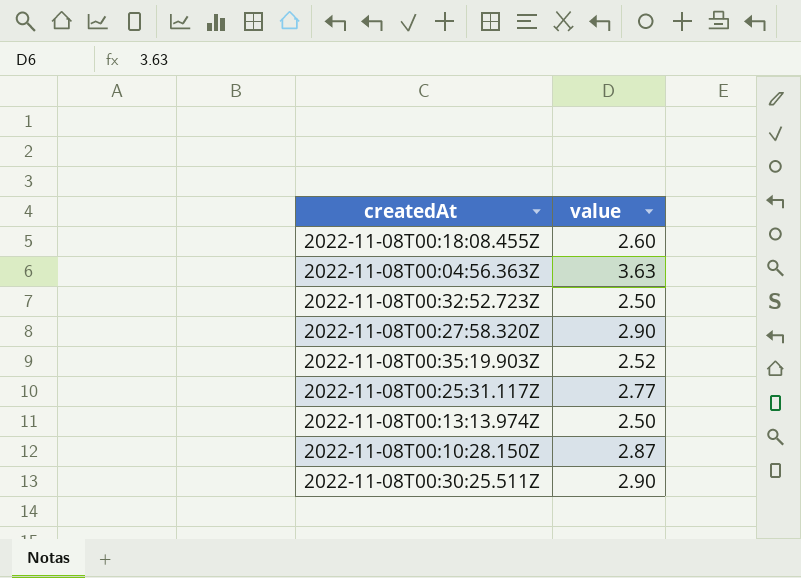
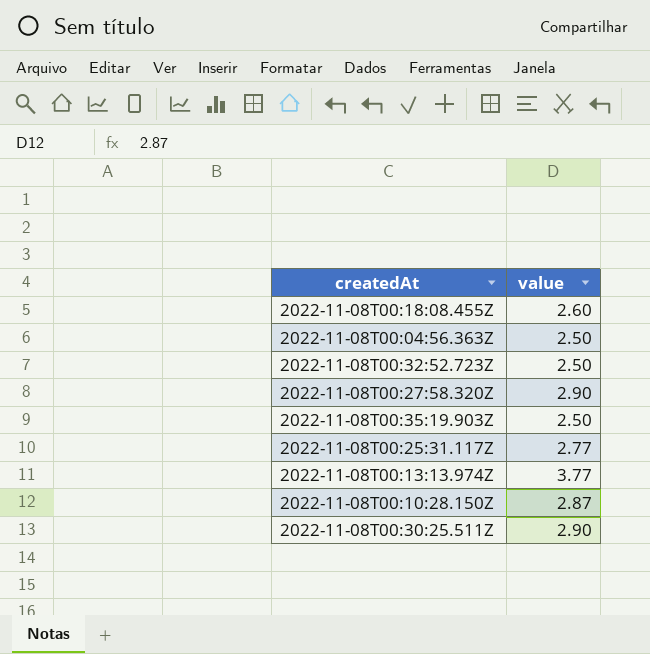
2022-11-08T00:04:56.363Z | value: 3.63 -> 2.50
2022-11-08T00:35:19.903Z | value: 2.52 -> 2.50
2022-11-08T00:13:13.974Z | value: 2.50 -> 3.77

